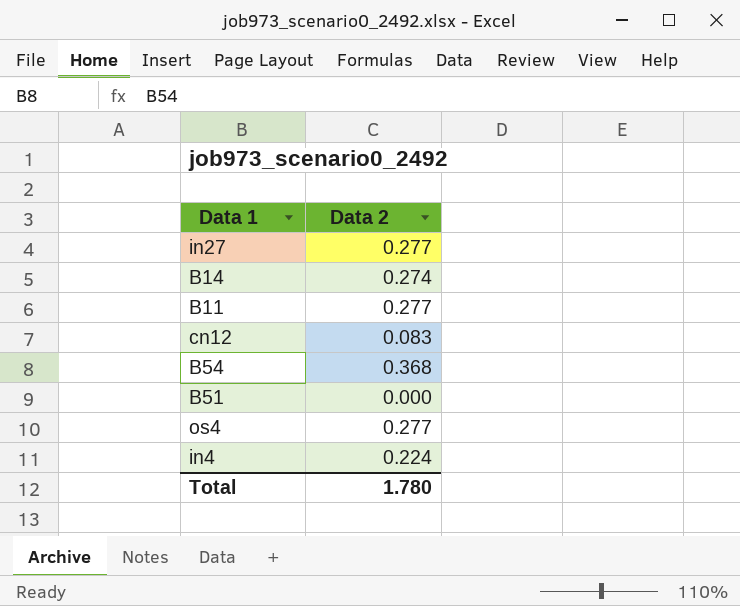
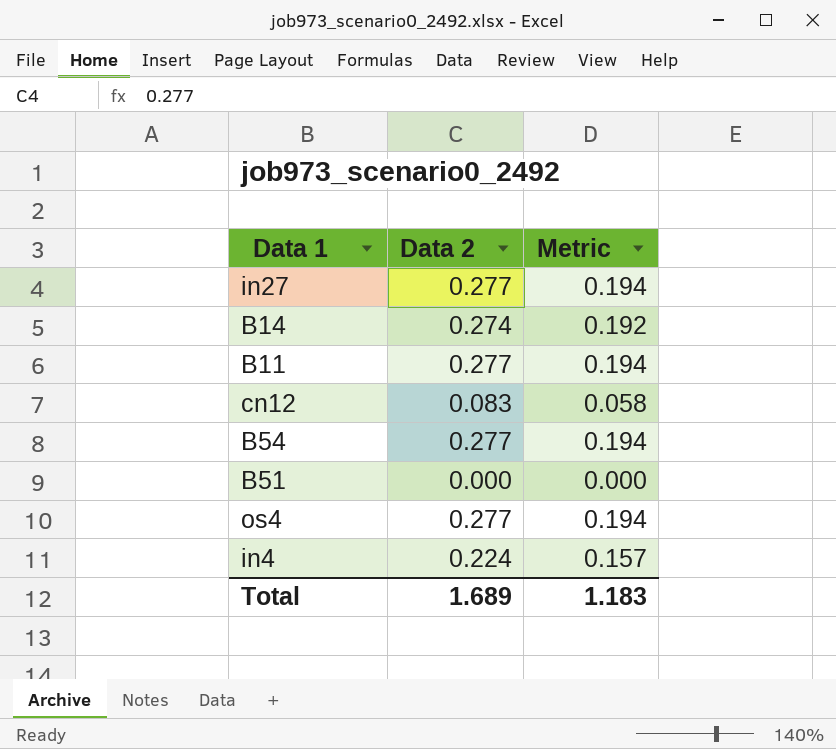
column Metric | formula: none -> [Data 2] * 0.7
B54 | Data 2: 0.368 -> 0.277
Total | Data 2: 1.780 -> 1.689

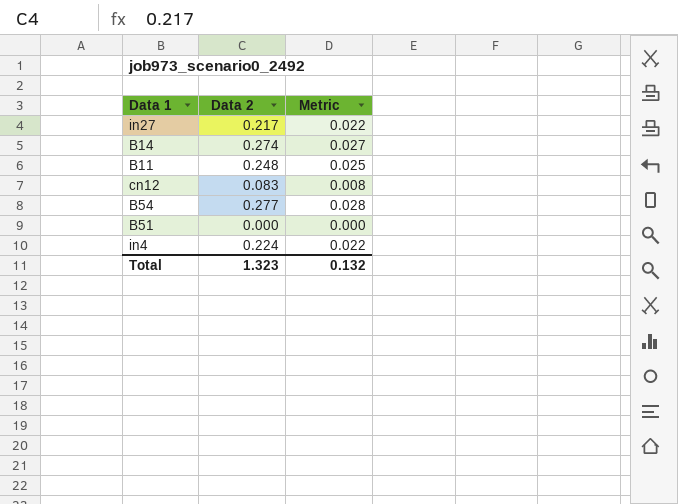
column Metric | formula: [Data 2] * 0.7 -> [Data 2] * 0.1
row os4: 0.277 | 0.194 -> none
in27 | Data 2: 0.277 -> 0.217
B11 | Data 2: 0.277 -> 0.248
Total | Data 2: 1.689 -> 1.323
Total | Metric: 1.183 -> 0.132

